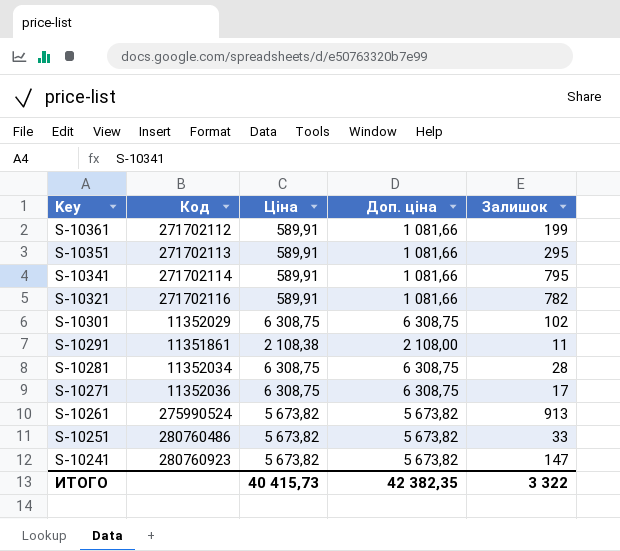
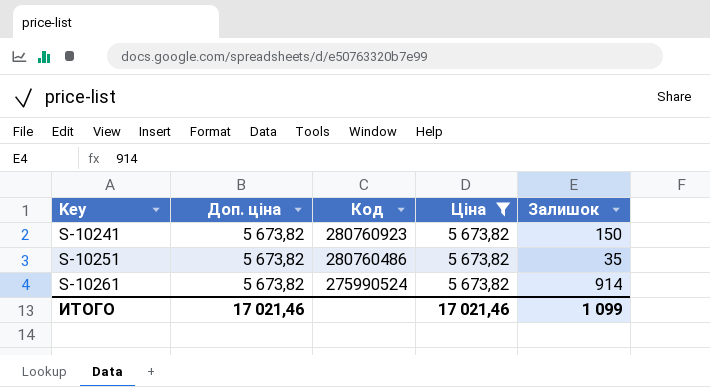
filter: none -> Ціна = 5 673,82
row order: Key descending -> Key ascending
column Доп. ціна | position: 4 -> 2
S-10241 | Залишок: 147 -> 150
S-10251 | Залишок: 33 -> 35
S-10261 | Залишок: 913 -> 914
ИТОГО | Доп. ціна: 42 382,35 -> 17 021,46
ИТОГО | Ціна: 40 415,73 -> 17 021,46
ИТОГО | Залишок: 3 322 -> 1 099

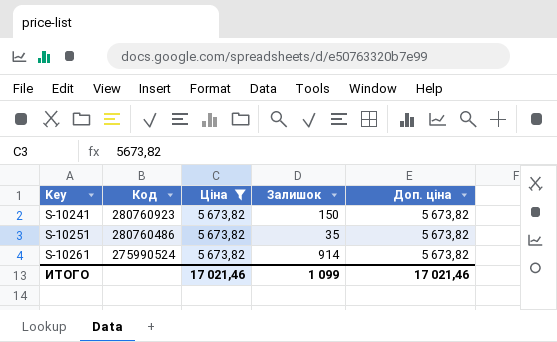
column Доп. ціна | position: 2 -> 5

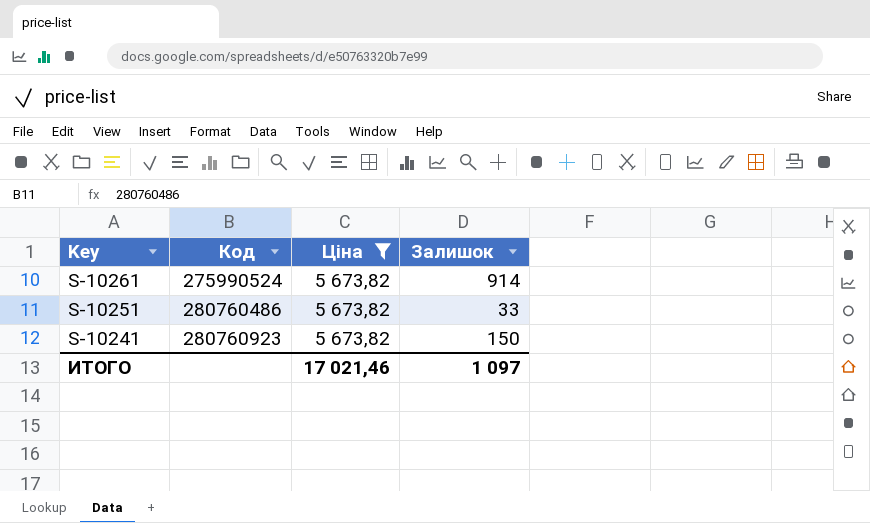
row order: Key ascending -> Key descending
column Доп. ціна | position: 5 -> none
S-10251 | Залишок: 35 -> 33
ИТОГО | Залишок: 1 099 -> 1 097

